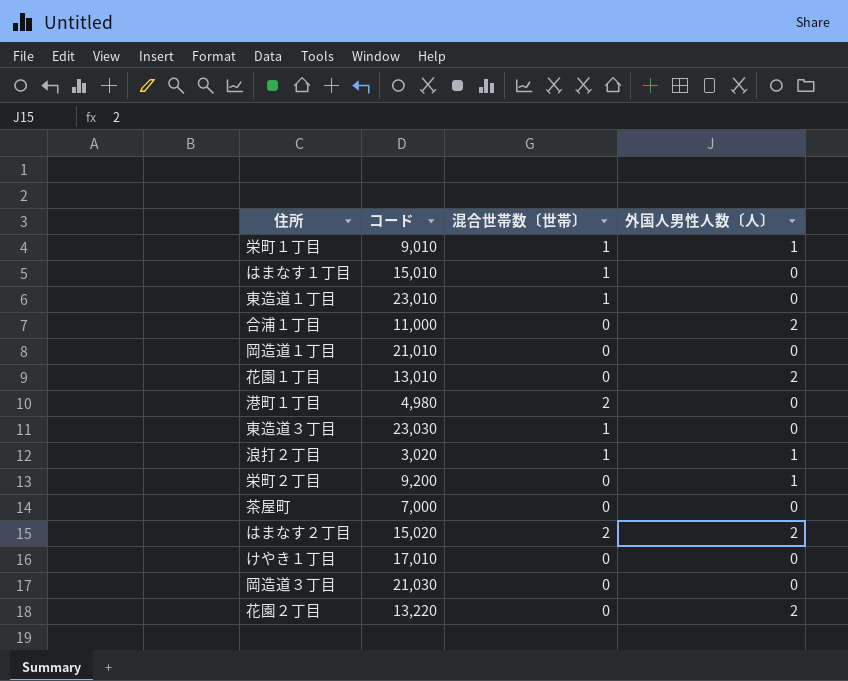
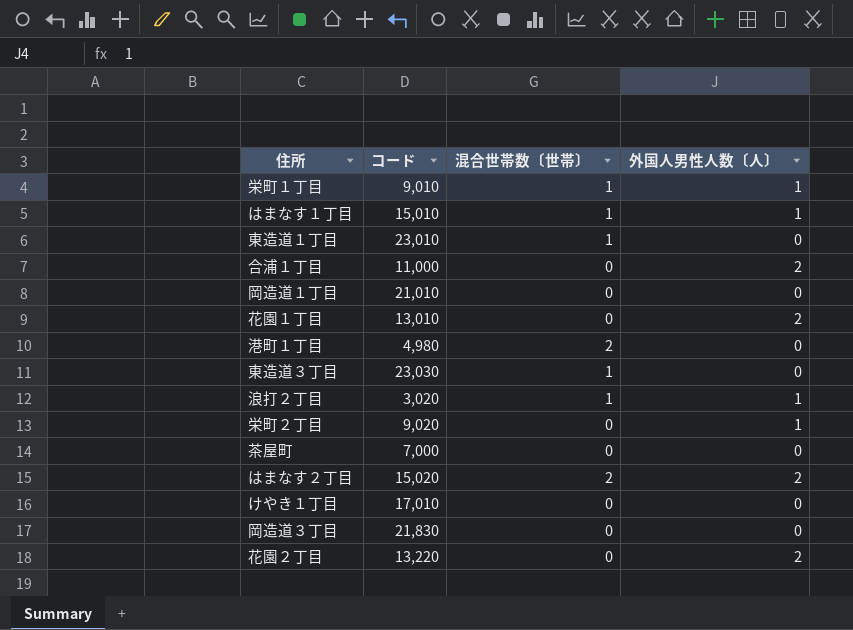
はまなす１丁目 | 外国人男性人数〔人〕: 0 -> 1
栄町２丁目 | コード: 9,200 -> 9,020
岡造道３丁目 | コード: 21,030 -> 21,830

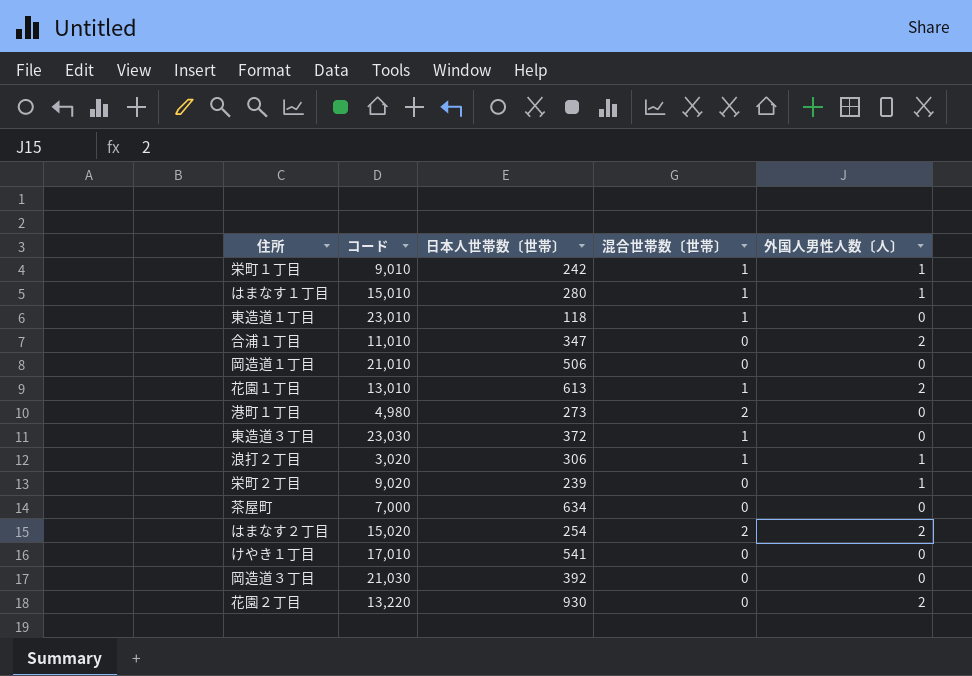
column 日本人世帯数〔世帯〕 | position: none -> 3
合浦１丁目 | コード: 11,000 -> 11,010
花園１丁目 | 混合世帯数〔世帯〕: 0 -> 1
岡造道３丁目 | コード: 21,830 -> 21,030

